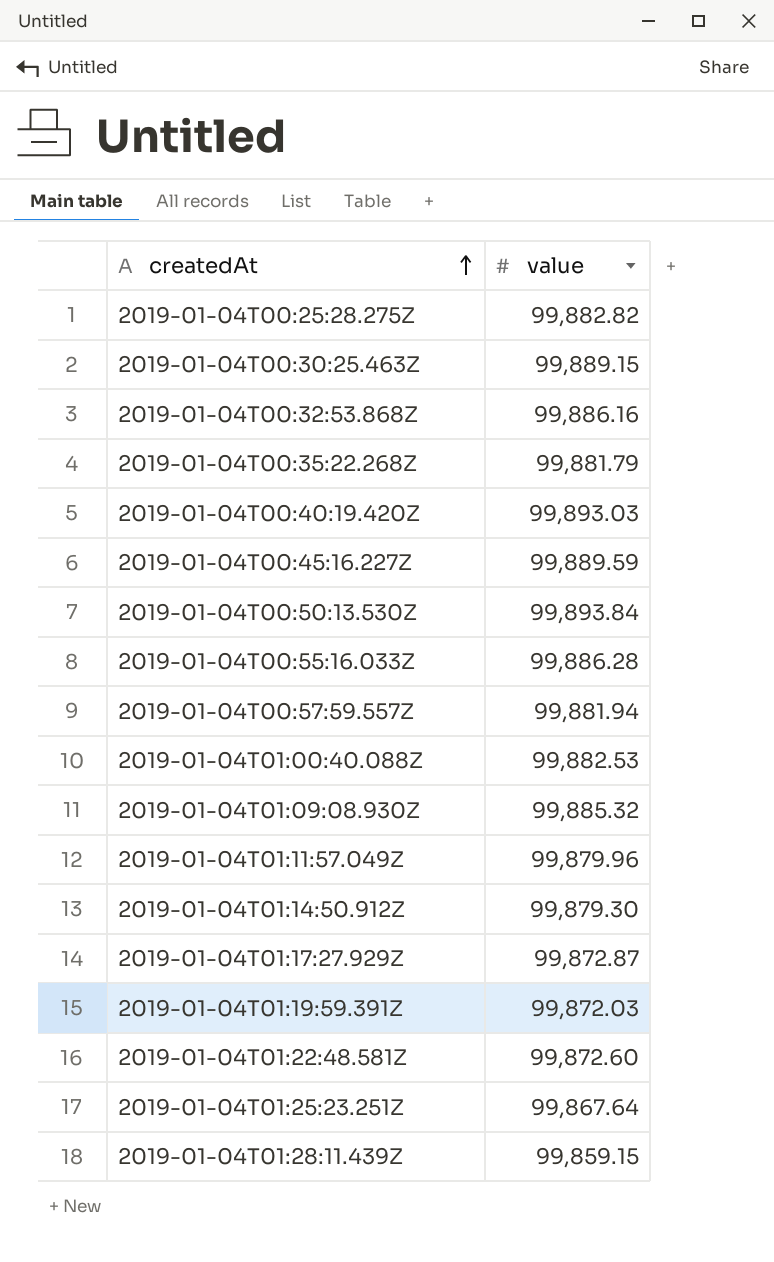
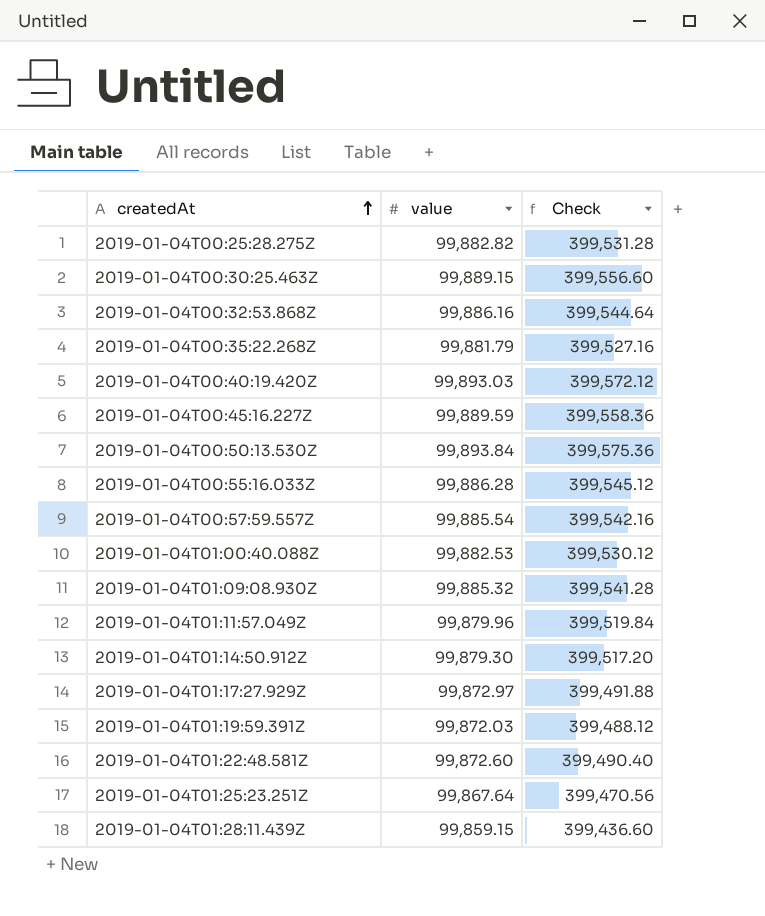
column Check | formula: none -> [value] * 4
2019-01-04T00:57:59.557Z | value: 99,881.94 -> 99,885.54
2019-01-04T01:17:27.929Z | value: 99,872.87 -> 99,872.97

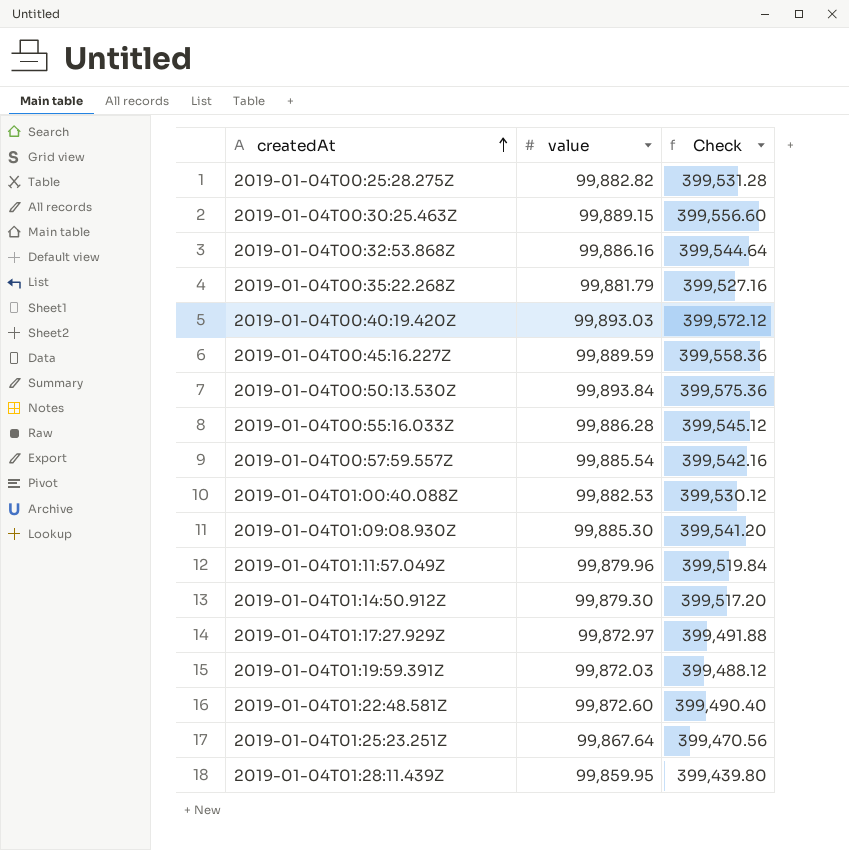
2019-01-04T01:09:08.930Z | value: 99,885.32 -> 99,885.30
2019-01-04T01:09:08.930Z | Check: 399,541.28 -> 399,541.20
2019-01-04T01:28:11.439Z | value: 99,859.15 -> 99,859.95
2019-01-04T01:28:11.439Z | Check: 399,436.60 -> 399,439.80

